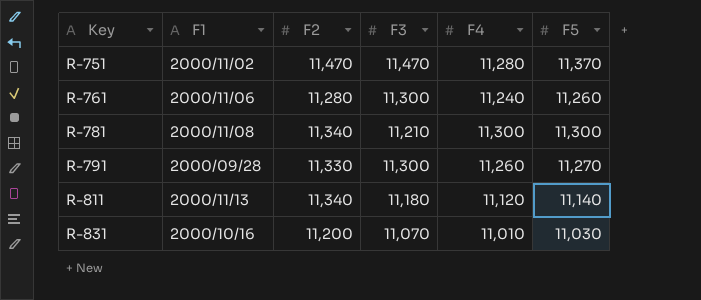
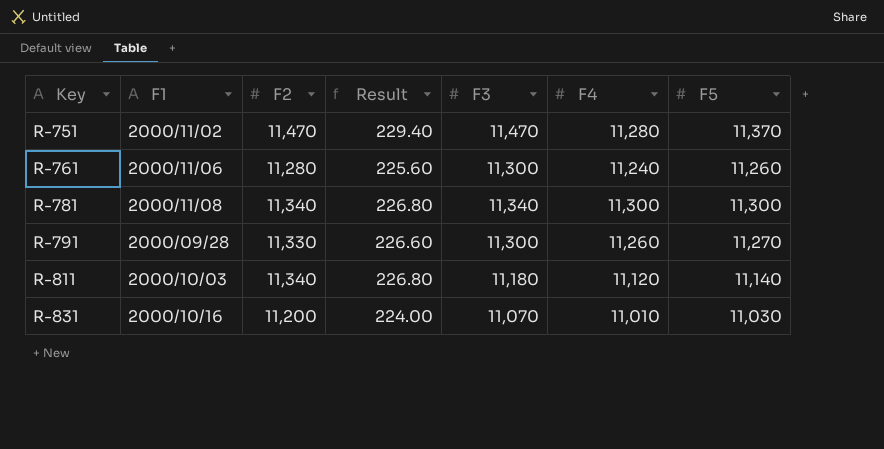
column Result | formula: none -> [F2] * 0.02
R-781 | F3: 11,210 -> 11,340
R-811 | F1: 2000/11/13 -> 2000/10/03

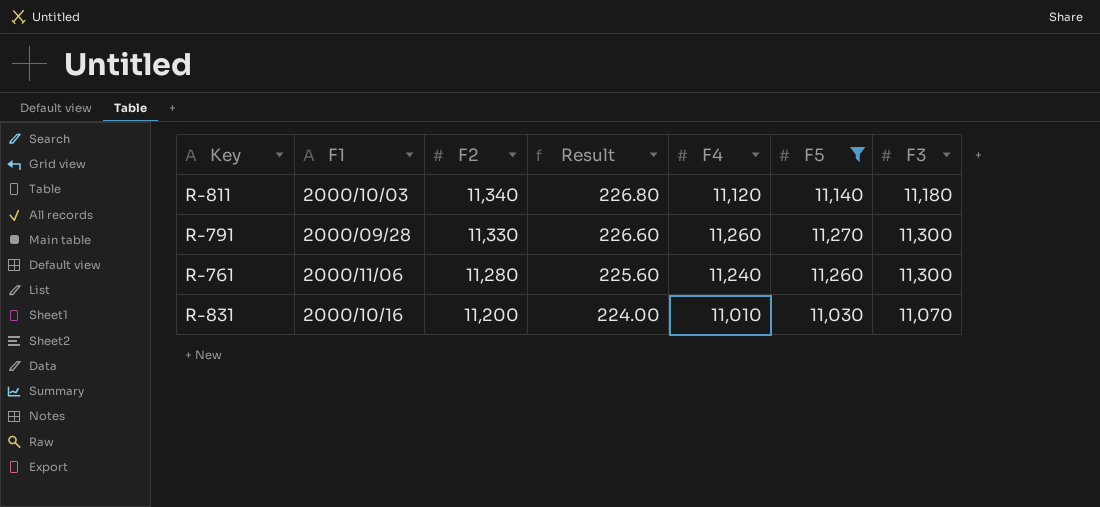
filter: none -> F5 <= 11,270
row order: Key ascending -> F2 descending
column F3 | position: 5 -> 7

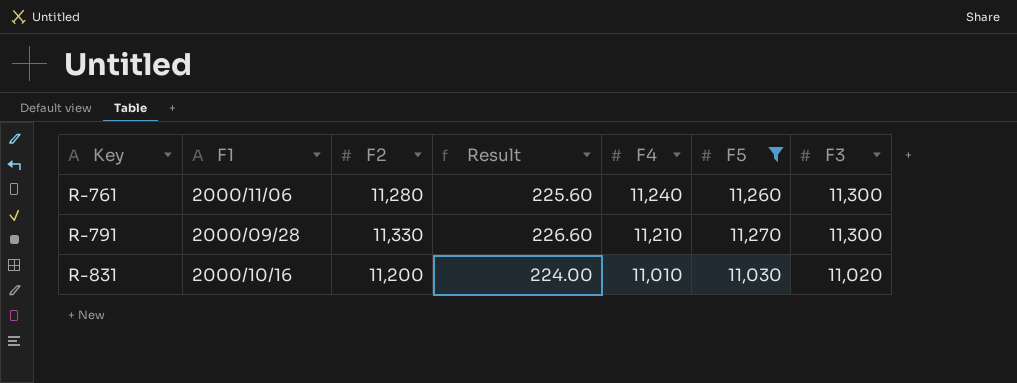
row order: F2 descending -> Key ascending
row R-811: 2000/10/03 | 11,340 | 226.80 | 11,120 | 11,140 | 11,180 -> none
R-791 | F4: 11,260 -> 11,210
R-831 | F3: 11,070 -> 11,020

